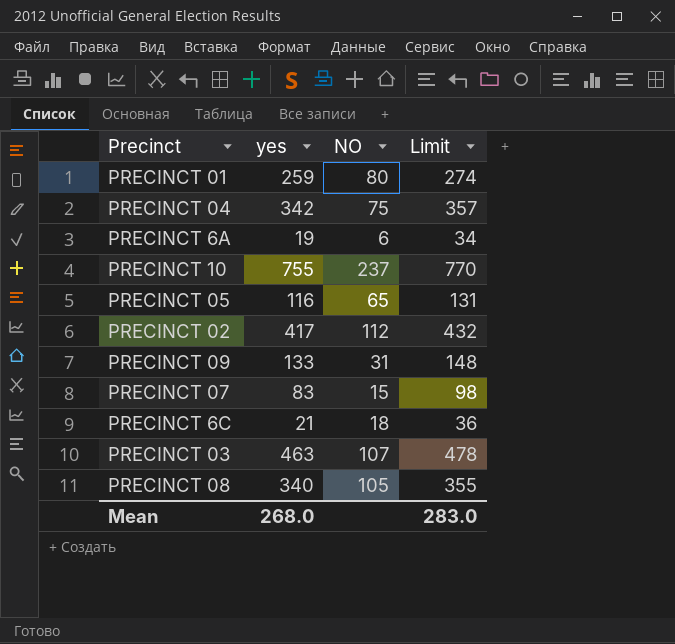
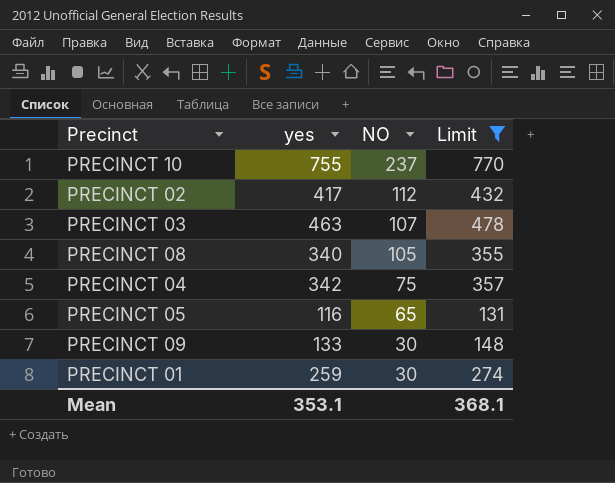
filter: none -> Limit >= 131
row order: none -> NO descending
PRECINCT 09 | NO: 31 -> 30
PRECINCT 01 | NO: 80 -> 30
Mean | yes: 268.0 -> 353.1
Mean | Limit: 283.0 -> 368.1

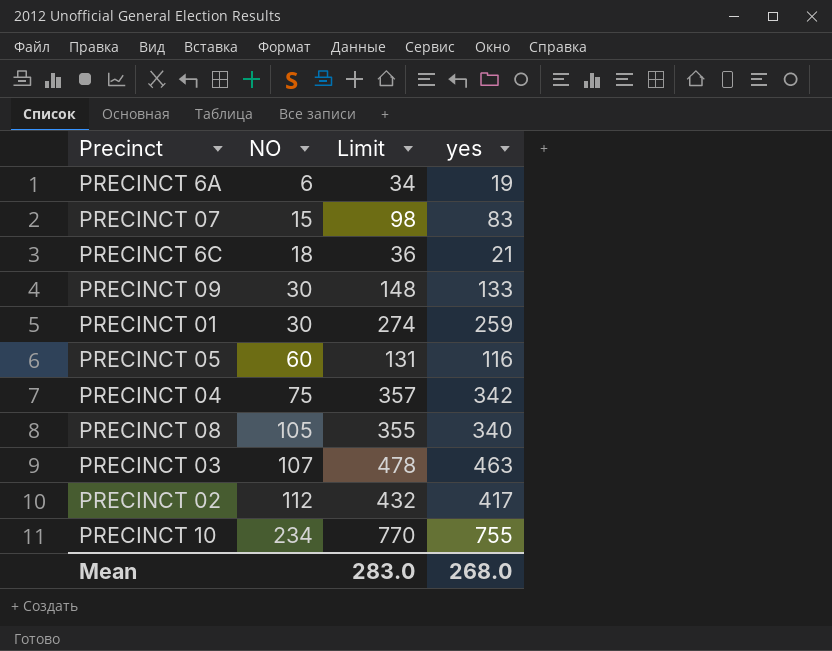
filter: Limit >= 131 -> none
row order: NO descending -> NO ascending
column yes | position: 2 -> 4
PRECINCT 05 | NO: 65 -> 60
PRECINCT 10 | NO: 237 -> 234
Mean | Limit: 368.1 -> 283.0
Mean | yes: 353.1 -> 268.0

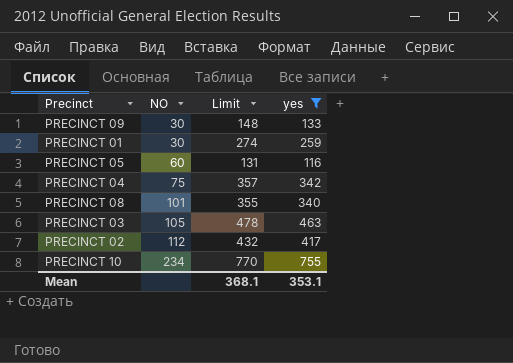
filter: none -> yes >= 116
PRECINCT 08 | NO: 105 -> 101
PRECINCT 03 | NO: 107 -> 105
Mean | Limit: 283.0 -> 368.1
Mean | yes: 268.0 -> 353.1

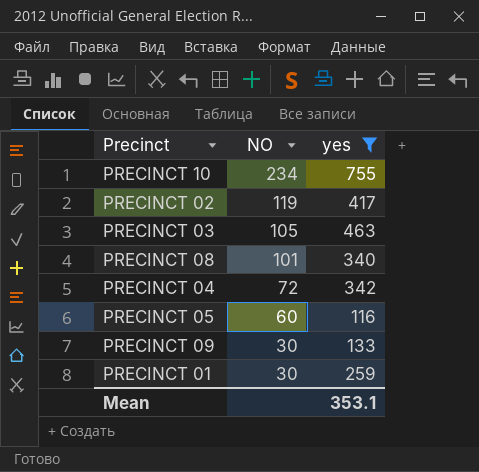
row order: NO ascending -> NO descending
column Limit | formula: [yes] + 15 -> none
PRECINCT 02 | NO: 112 -> 119
PRECINCT 04 | NO: 75 -> 72

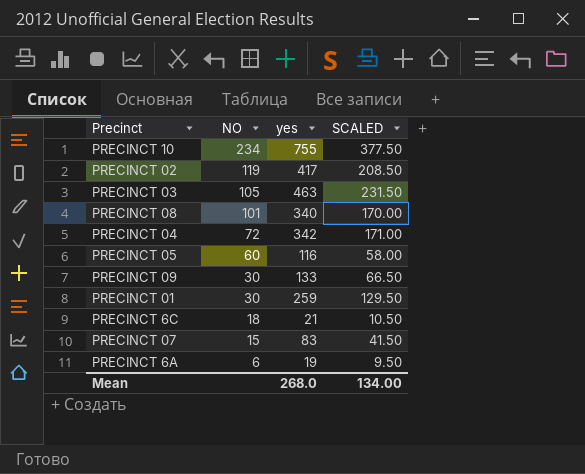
filter: yes >= 116 -> none
column SCALED | formula: none -> [yes] * 0.5
Mean | yes: 353.1 -> 268.0

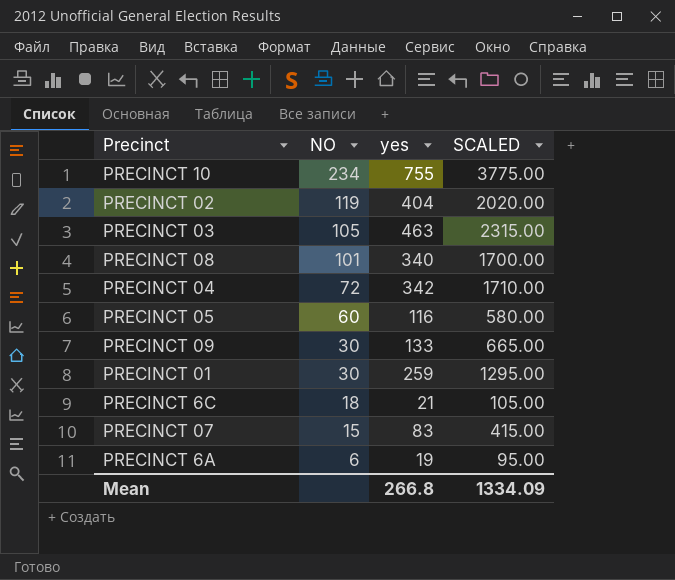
column SCALED | formula: [yes] * 0.5 -> [yes] * 5
PRECINCT 02 | yes: 417 -> 404
Mean | yes: 268.0 -> 266.8
Mean | SCALED: 134.00 -> 1334.09

